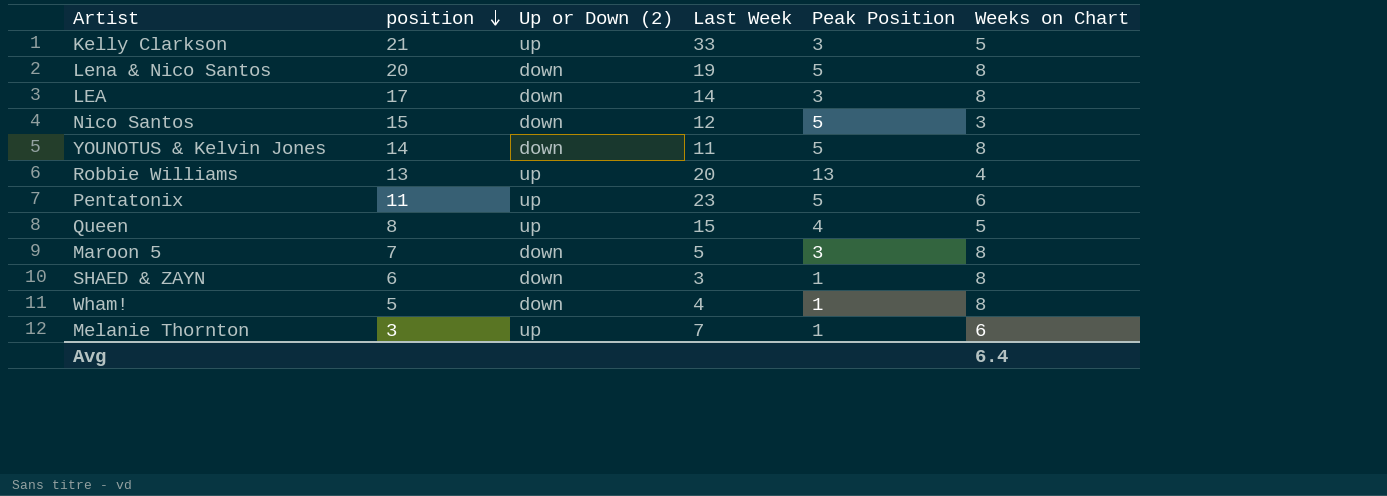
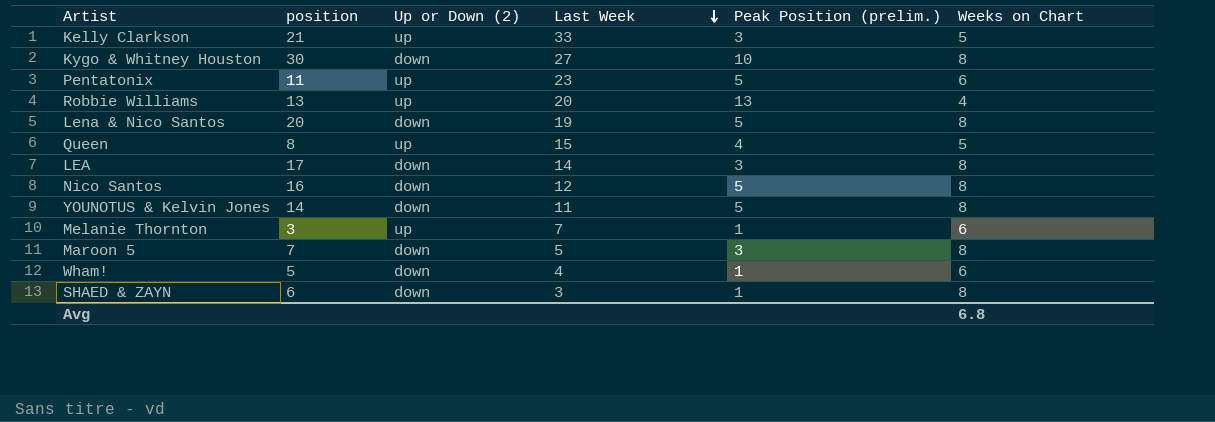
row order: position descending -> Last Week descending
column name: Peak Position -> Peak Position (prelim.)
row Kygo & Whitney Houston: none -> 30 | down | 27 | 10 | 8
Nico Santos | position: 15 -> 16
Nico Santos | Weeks on Chart: 3 -> 8
Wham! | Weeks on Chart: 8 -> 6
Avg | Weeks on Chart: 6.4 -> 6.8

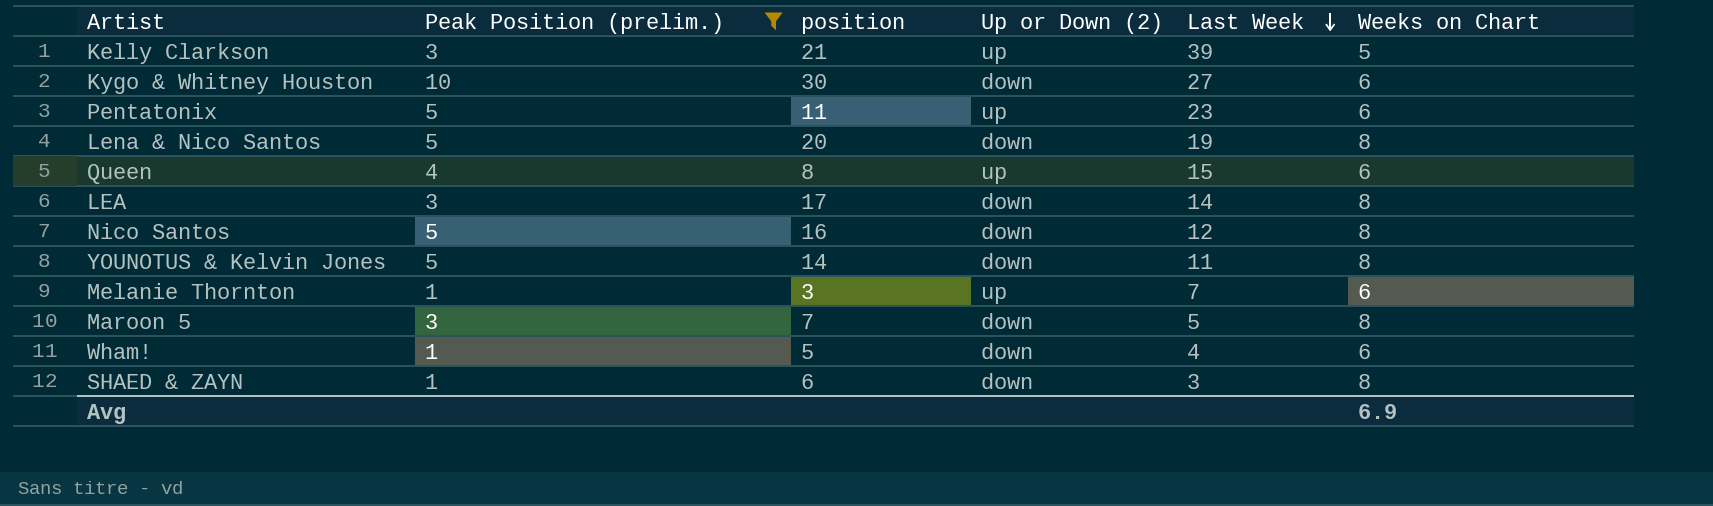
filter: none -> Peak Position (prelim.) != 13
column Peak Position (prelim.) | position: 5 -> 2
Kelly Clarkson | Last Week: 33 -> 39
Kygo & Whitney Houston | Weeks on Chart: 8 -> 6
Queen | Weeks on Chart: 5 -> 6
Avg | Weeks on Chart: 6.8 -> 6.9

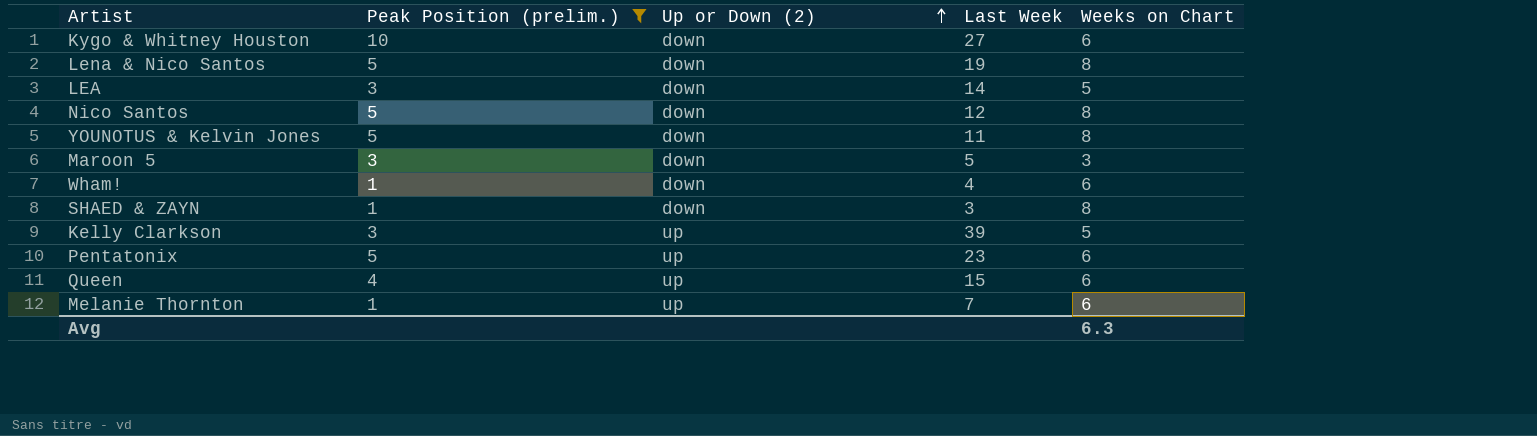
row order: Last Week descending -> Up or Down (2) ascending
column position | position: 3 -> none
LEA | Weeks on Chart: 8 -> 5
Maroon 5 | Weeks on Chart: 8 -> 3
Avg | Weeks on Chart: 6.9 -> 6.3

